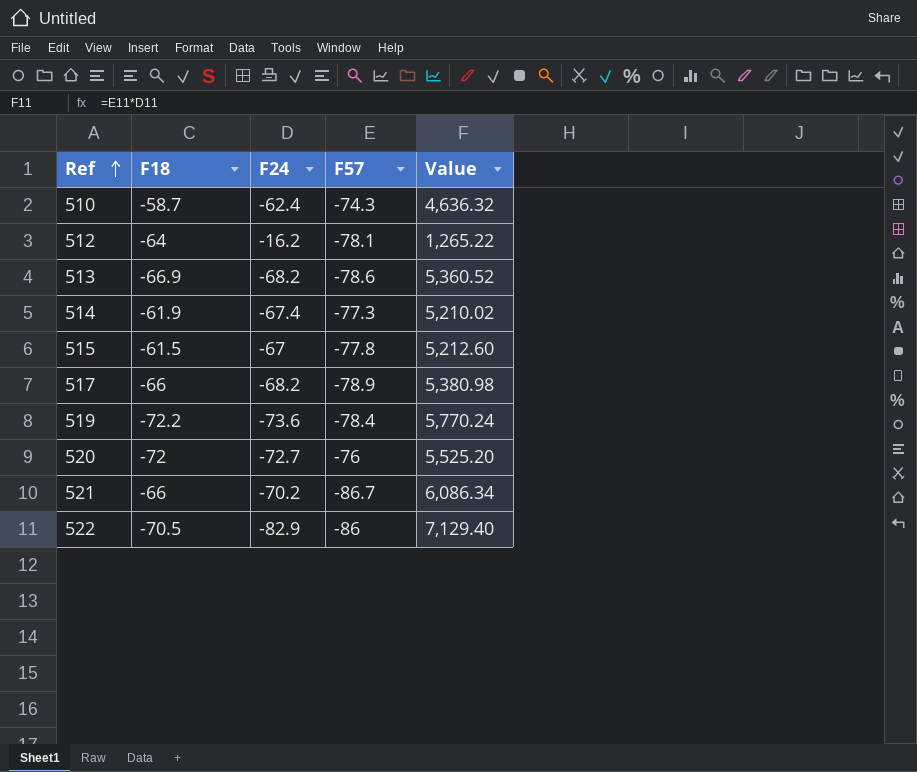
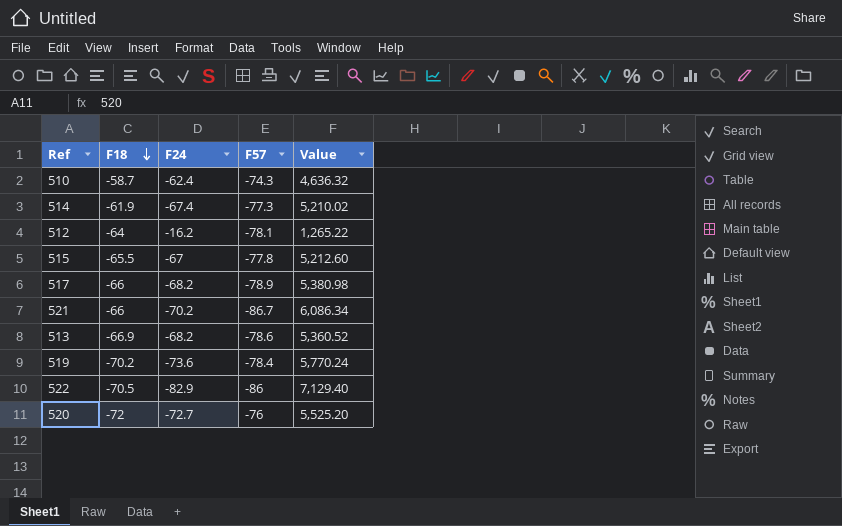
row order: Ref ascending -> F18 descending
515 | F18: -61.5 -> -65.5
519 | F18: -72.2 -> -70.2

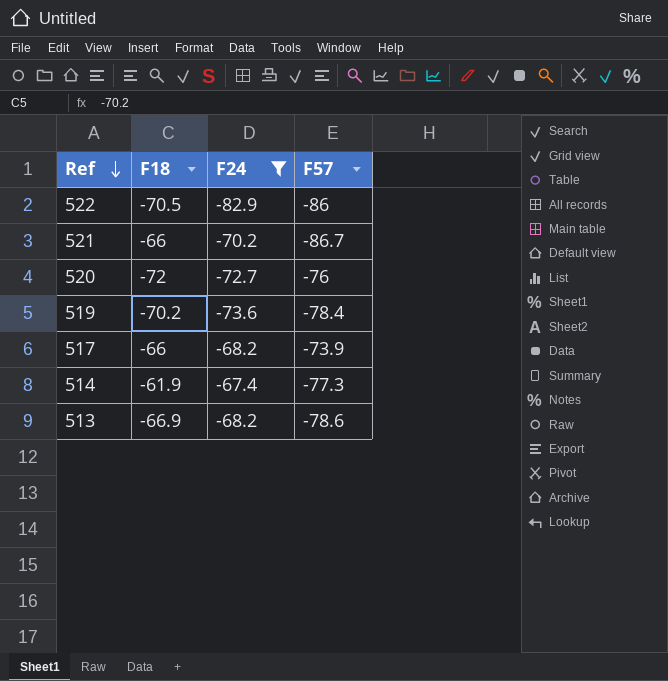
filter: none -> F24 <= -67.4
row order: F18 descending -> Ref descending
column Value | formula: [F24] * [F57] -> none
517 | F57: -78.9 -> -73.9

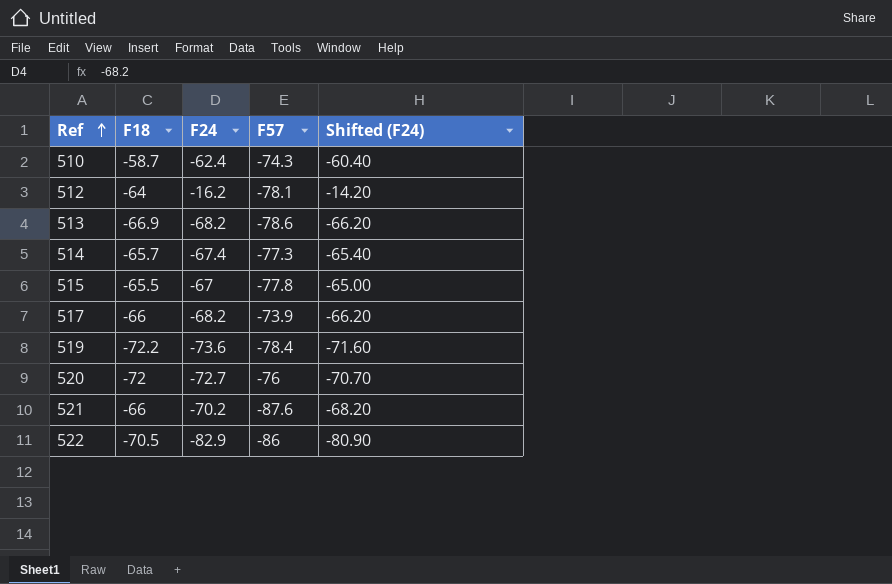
filter: F24 <= -67.4 -> none
row order: Ref descending -> Ref ascending
column Shifted (F24) | formula: none -> [F24] + 2
514 | F18: -61.9 -> -65.7
519 | F18: -70.2 -> -72.2
521 | F57: -86.7 -> -87.6

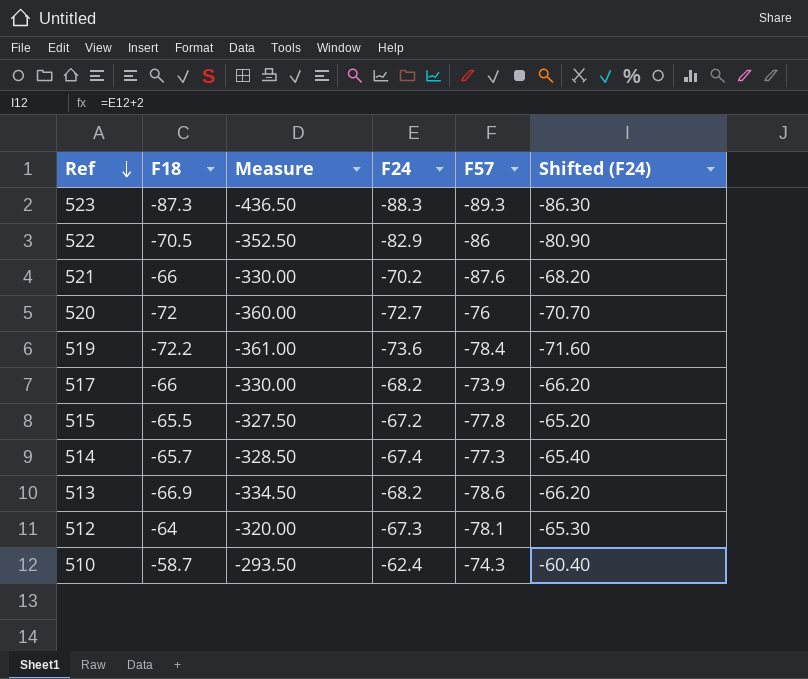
row order: Ref ascending -> Ref descending
column Measure | formula: none -> [F18] * 5
row 523: none -> -87.3 | -436.50 | -88.3 | -89.3 | -86.30
515 | F24: -67 -> -67.2
515 | Shifted (F24): -65.00 -> -65.20
512 | F24: -16.2 -> -67.3
512 | Shifted (F24): -14.20 -> -65.30

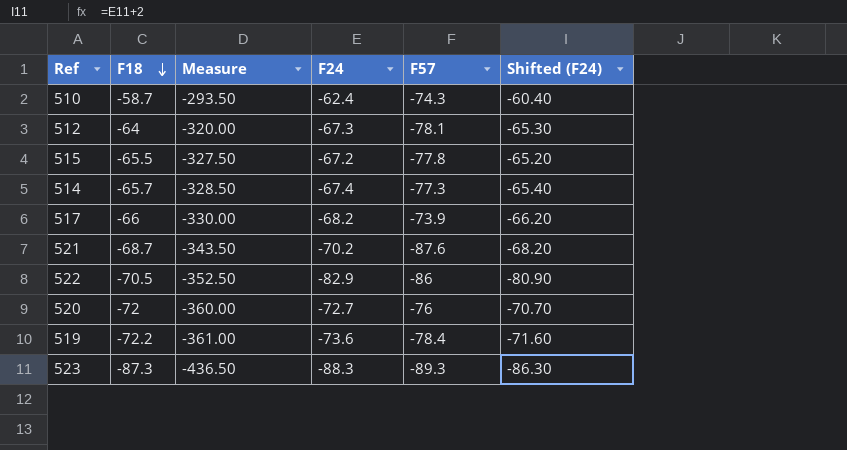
row order: Ref descending -> F18 descending
row 513: -66.9 | -334.50 | -68.2 | -78.6 | -66.20 -> none
521 | F18: -66 -> -68.7
521 | Measure: -330.00 -> -343.50

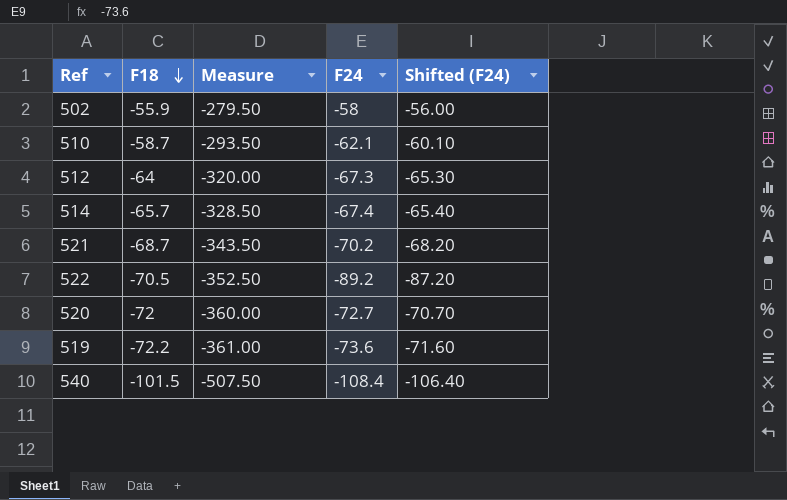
column F57 | position: 5 -> none
row 515: -65.5 | -327.50 | -67.2 | -77.8 | -65.20 -> none
row 517: -66 | -330.00 | -68.2 | -73.9 | -66.20 -> none
row 523: -87.3 | -436.50 | -88.3 | -89.3 | -86.30 -> none
row 502: none -> -55.9 | -279.50 | -58 | -56.00
510 | F24: -62.4 -> -62.1
510 | Shifted (F24): -60.40 -> -60.10
522 | F24: -82.9 -> -89.2
522 | Shifted (F24): -80.90 -> -87.20
row 540: none -> -101.5 | -507.50 | -108.4 | -106.40

